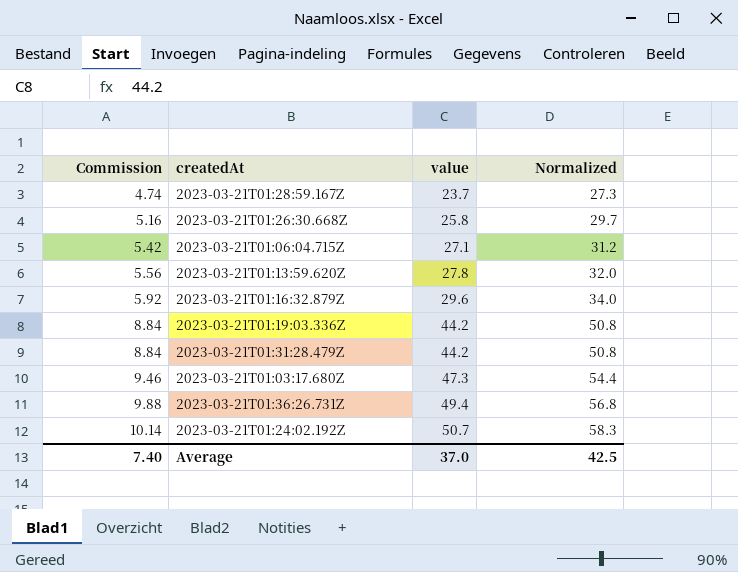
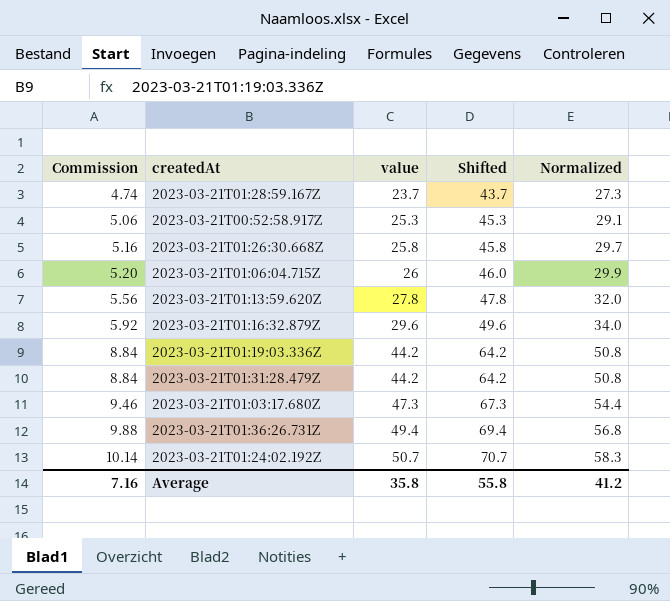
column Shifted | formula: none -> [value] + 20
row 2023-03-21T00:52:58.917Z: none -> 5.06 | 25.3 | 45.3 | 29.1
2023-03-21T01:06:04.715Z | Commission: 5.42 -> 5.20
2023-03-21T01:06:04.715Z | value: 27.1 -> 26
2023-03-21T01:06:04.715Z | Normalized: 31.2 -> 29.9
Average | Commission: 7.40 -> 7.16
Average | value: 37.0 -> 35.8
Average | Normalized: 42.5 -> 41.2

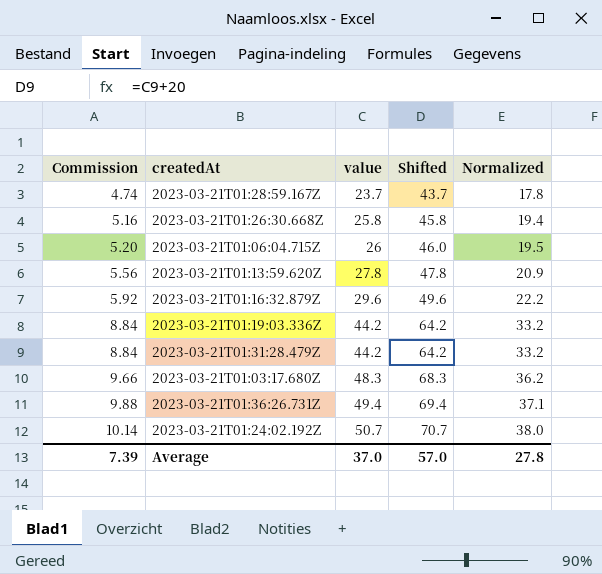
column Normalized | formula: [value] * 1.15 -> [value] * 0.75
row 2023-03-21T00:52:58.917Z: 5.06 | 25.3 | 45.3 | 29.1 -> none
2023-03-21T01:03:17.680Z | Commission: 9.46 -> 9.66
2023-03-21T01:03:17.680Z | value: 47.3 -> 48.3
2023-03-21T01:03:17.680Z | Shifted: 67.3 -> 68.3
Average | Commission: 7.16 -> 7.39
Average | value: 35.8 -> 37.0
Average | Shifted: 55.8 -> 57.0
Average | Normalized: 41.2 -> 27.8

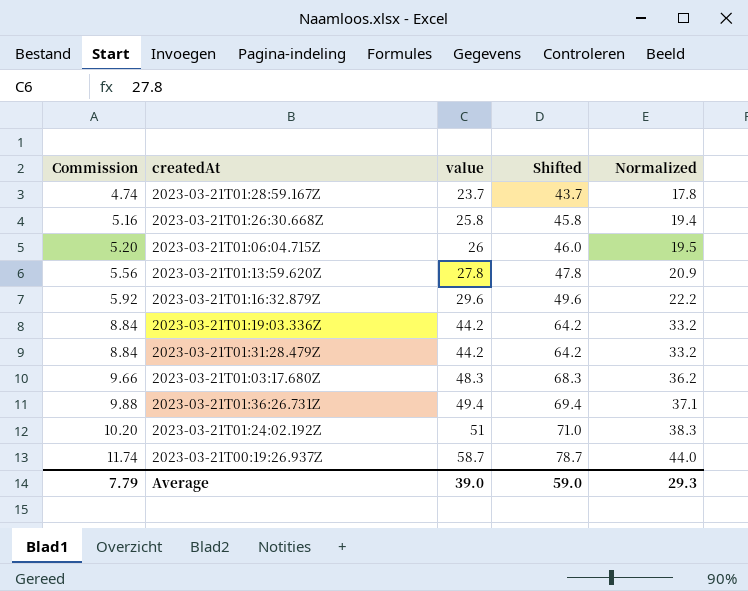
2023-03-21T01:24:02.192Z | Commission: 10.14 -> 10.20
2023-03-21T01:24:02.192Z | value: 50.7 -> 51
2023-03-21T01:24:02.192Z | Shifted: 70.7 -> 71.0
2023-03-21T01:24:02.192Z | Normalized: 38.0 -> 38.3
row 2023-03-21T00:19:26.937Z: none -> 11.74 | 58.7 | 78.7 | 44.0
Average | Commission: 7.39 -> 7.79
Average | value: 37.0 -> 39.0
Average | Shifted: 57.0 -> 59.0
Average | Normalized: 27.8 -> 29.3

